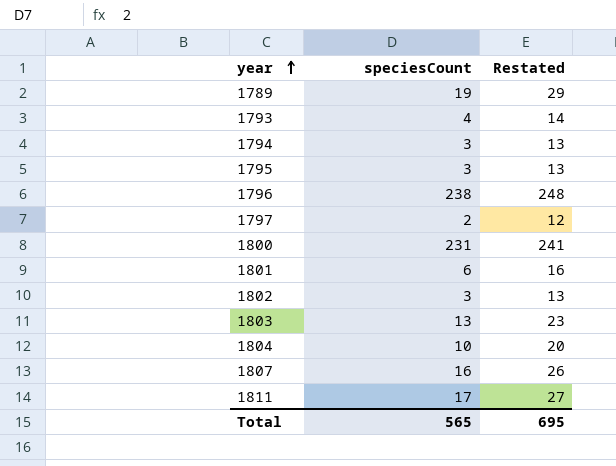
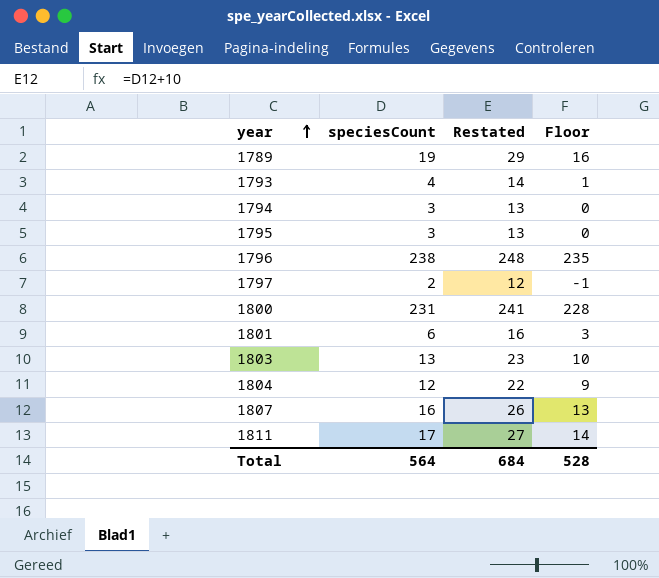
column Floor | formula: none -> [speciesCount] - 3
row 1802: 3 | 13 -> none
1804 | speciesCount: 10 -> 12
1804 | Restated: 20 -> 22
Total | speciesCount: 565 -> 564
Total | Restated: 695 -> 684

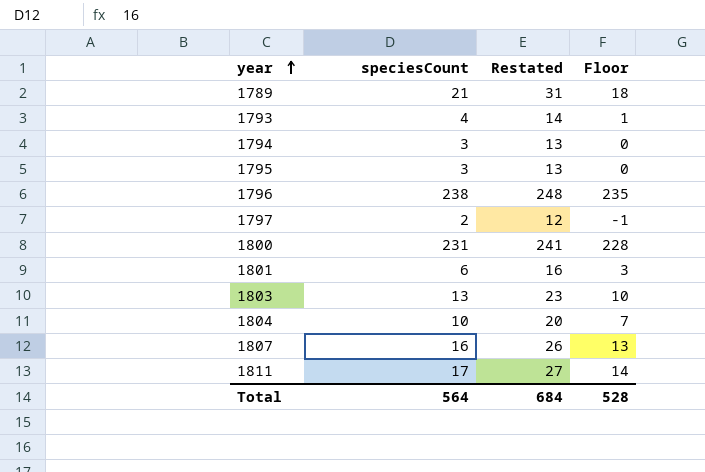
1789 | speciesCount: 19 -> 21
1789 | Restated: 29 -> 31
1789 | Floor: 16 -> 18
1804 | speciesCount: 12 -> 10
1804 | Restated: 22 -> 20
1804 | Floor: 9 -> 7

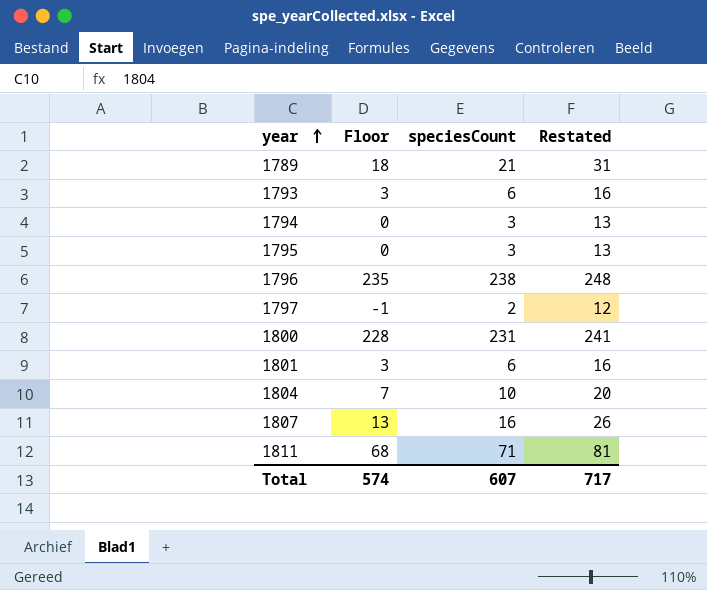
column Floor | position: 4 -> 2
row 1803: 13 | 23 | 10 -> none
1793 | Floor: 1 -> 3
1793 | speciesCount: 4 -> 6
1793 | Restated: 14 -> 16
1811 | Floor: 14 -> 68
1811 | speciesCount: 17 -> 71
1811 | Restated: 27 -> 81
Total | Floor: 528 -> 574
Total | speciesCount: 564 -> 607
Total | Restated: 684 -> 717

